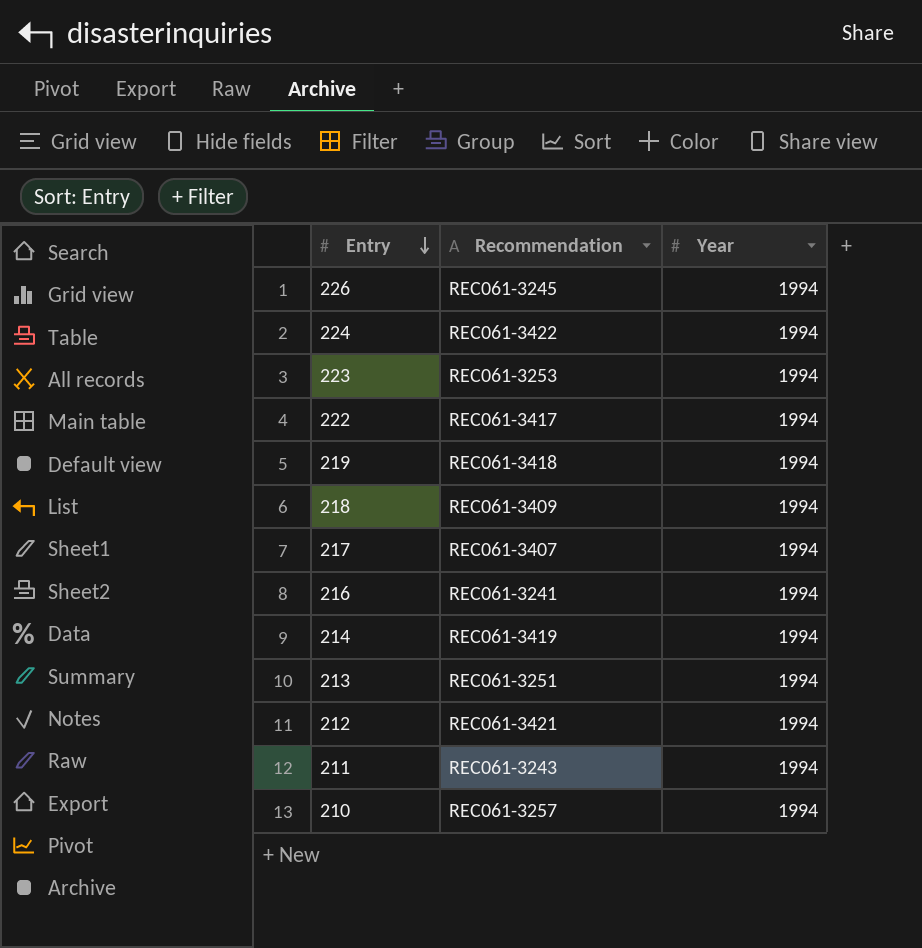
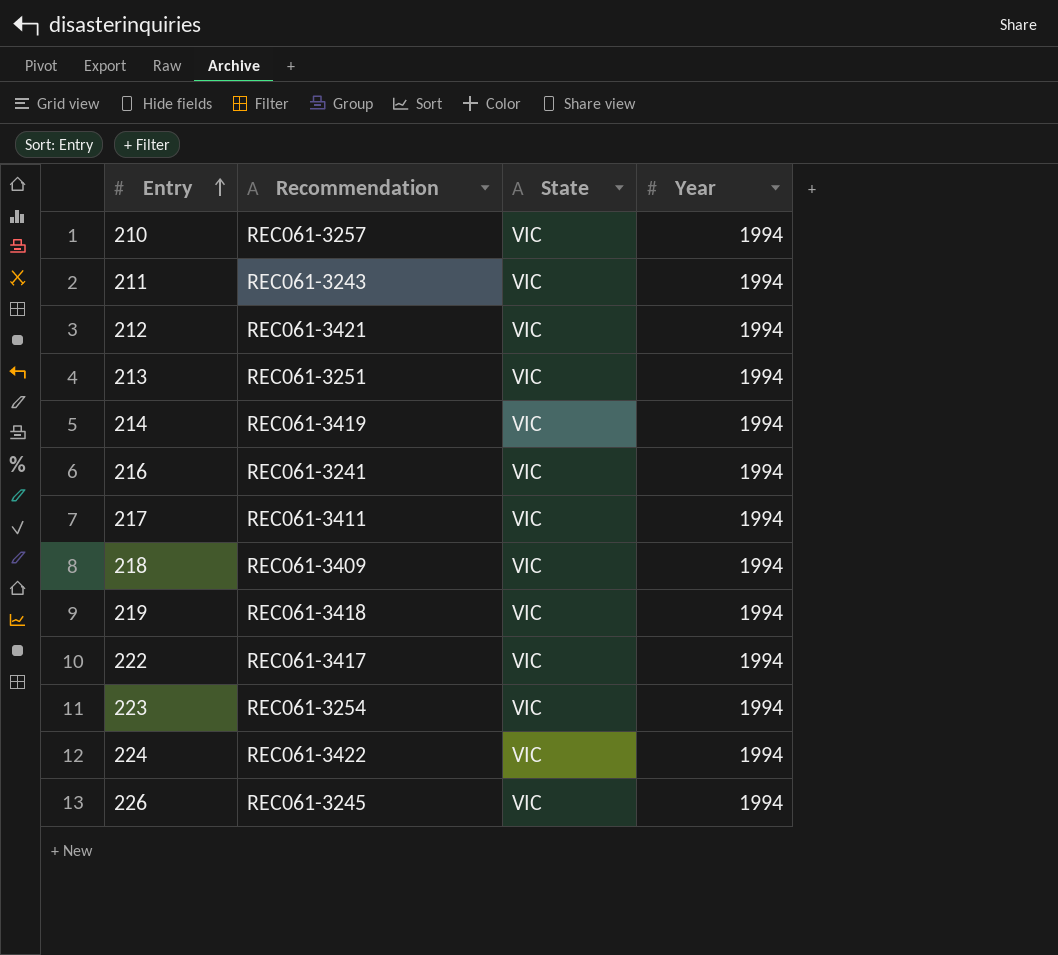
row order: Entry descending -> Entry ascending
column State | position: none -> 3
217 | Recommendation: REC061-3407 -> REC061-3411
223 | Recommendation: REC061-3253 -> REC061-3254

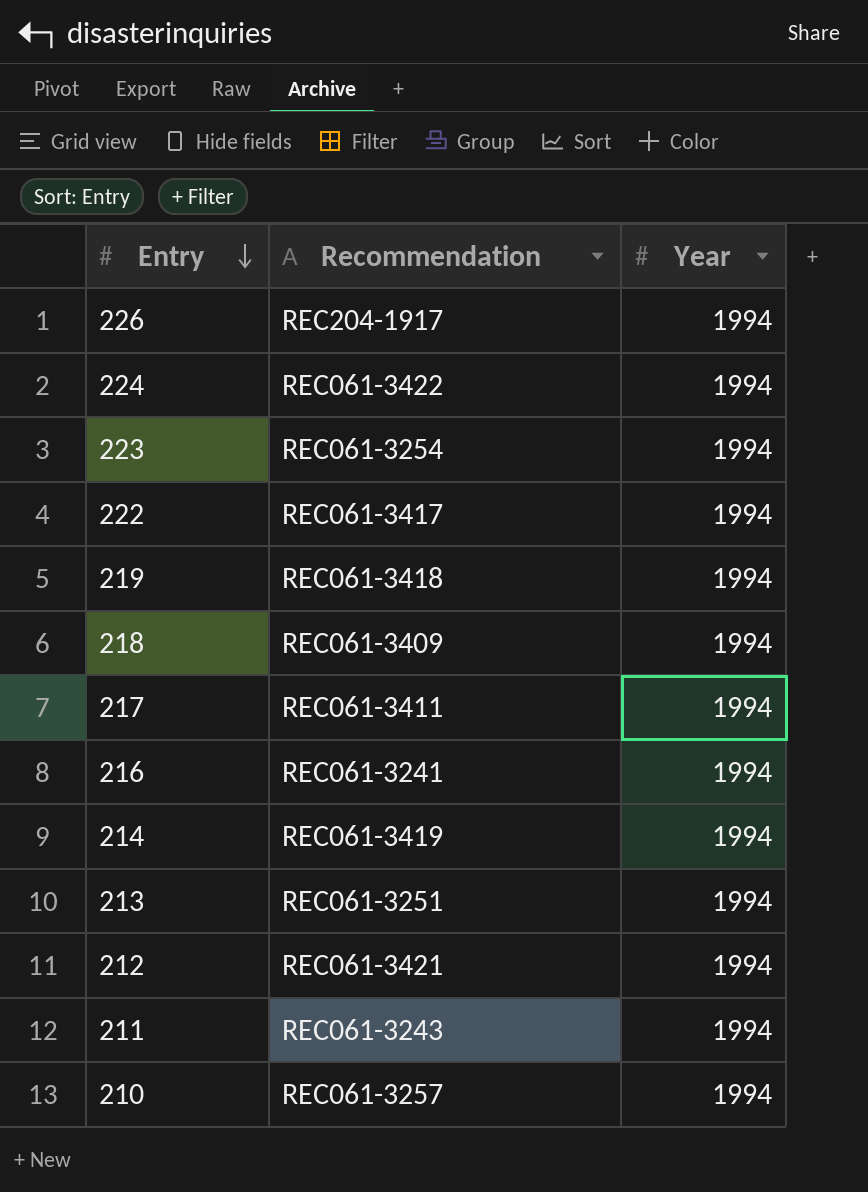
row order: Entry ascending -> Entry descending
column State | position: 3 -> none
226 | Recommendation: REC061-3245 -> REC204-1917

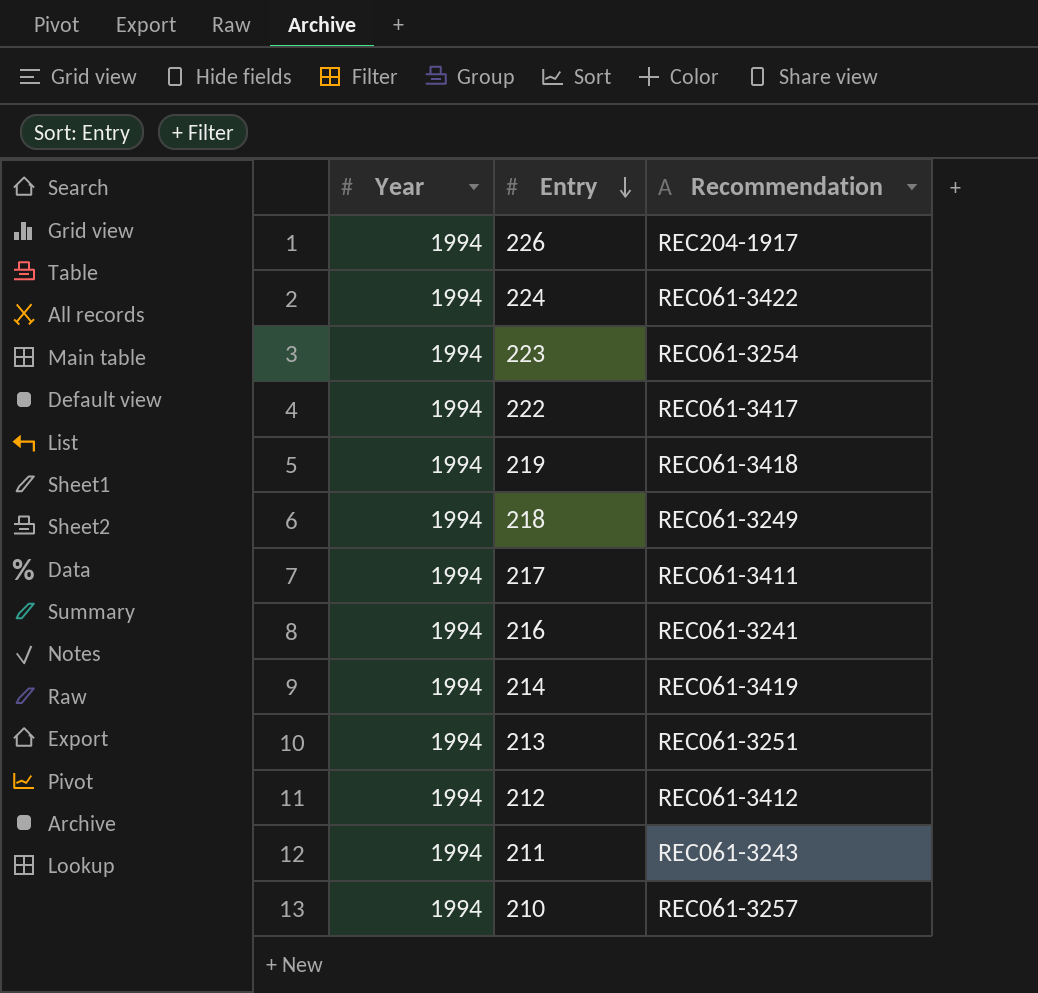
column Year | position: 3 -> 1
218 | Recommendation: REC061-3409 -> REC061-3249
212 | Recommendation: REC061-3421 -> REC061-3412

